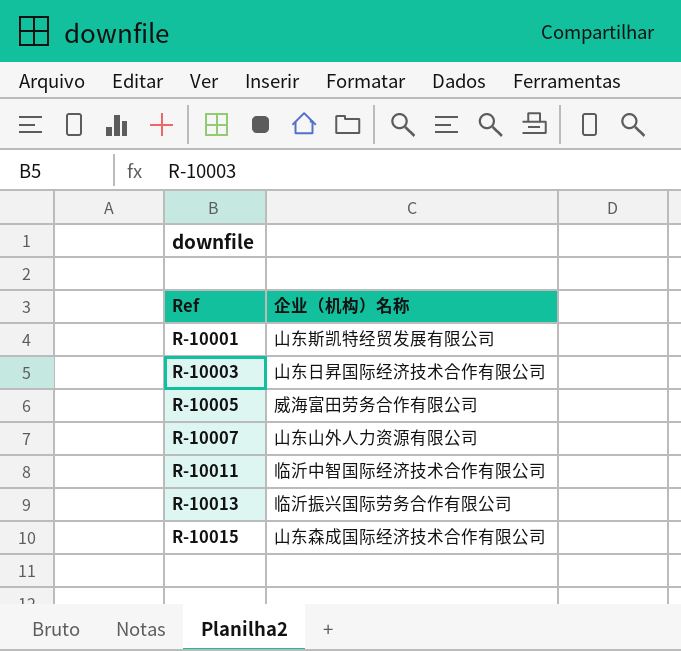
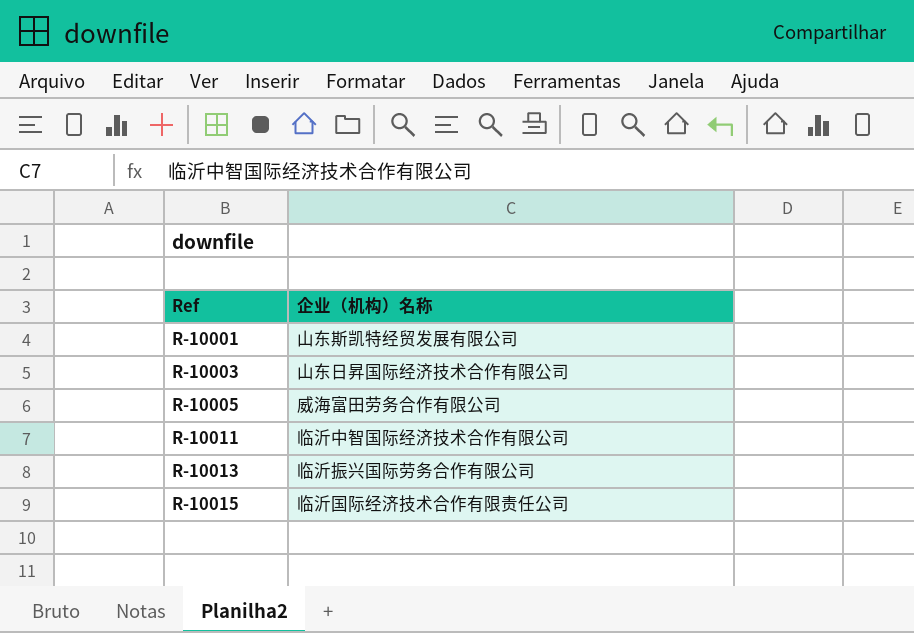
row R-10007: 山东山外人力资源有限公司 -> none
R-10015 | 企业（机构）名称: 山东森成国际经济技术合作有限公司 -> 临沂国际经济技术合作有限责任公司

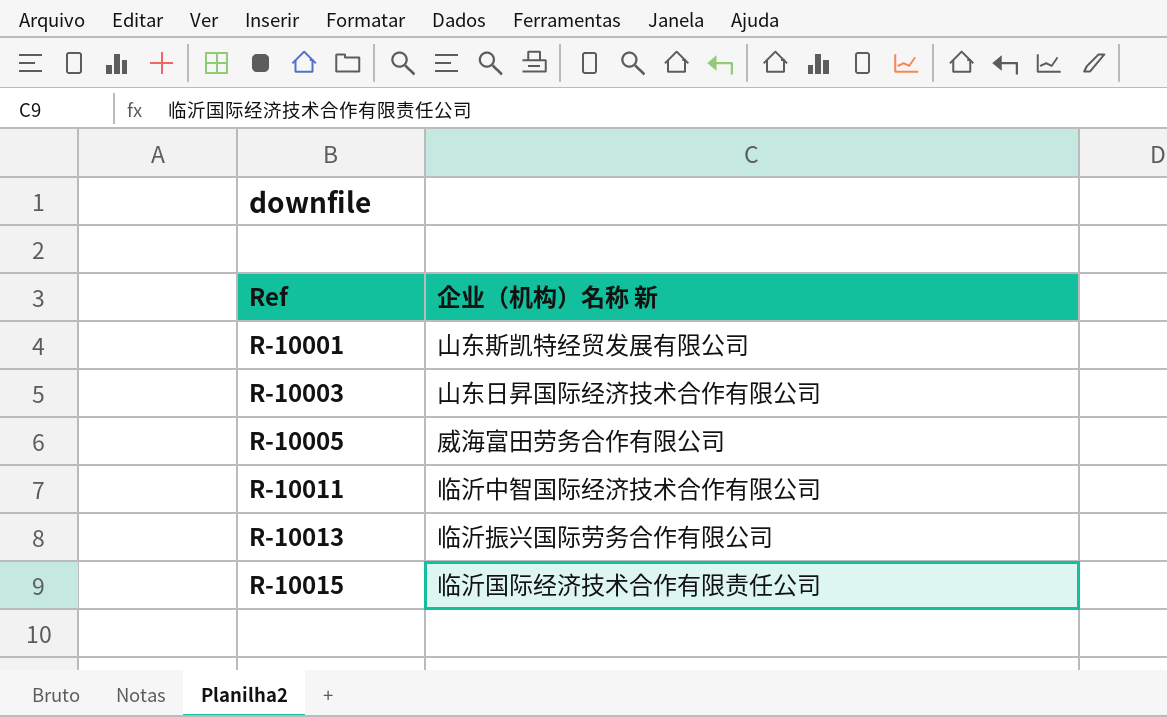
column name: 企业（机构）名称 -> 企业（机构）名称 新

